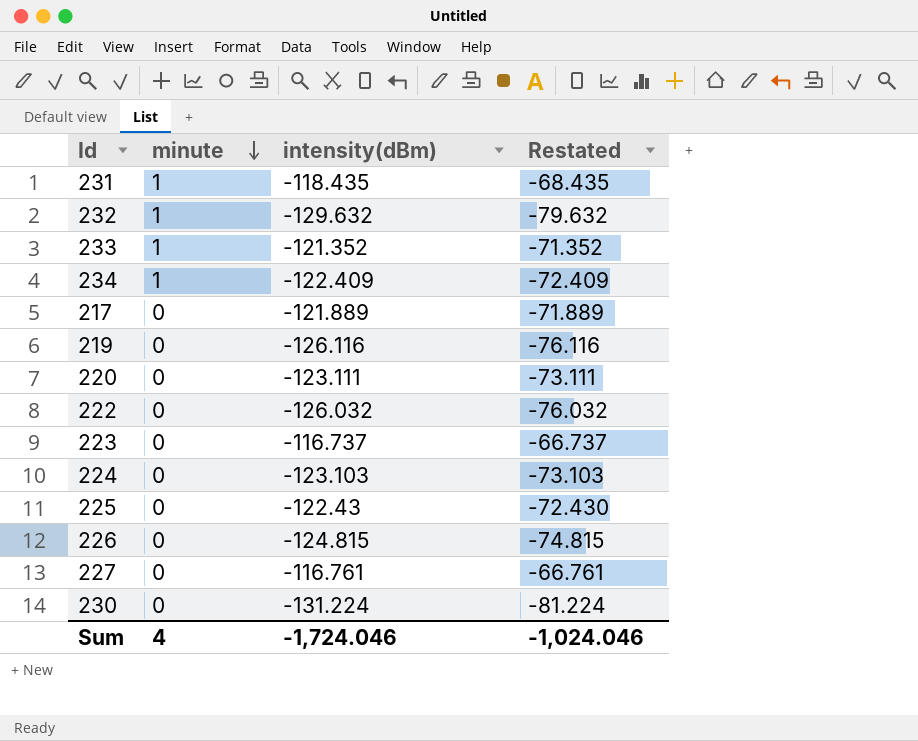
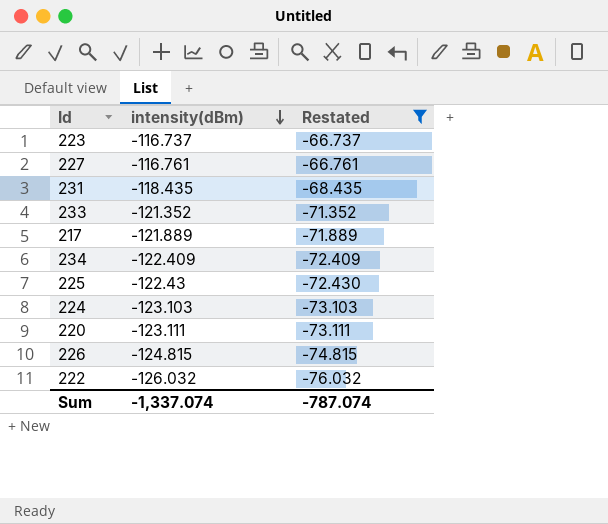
filter: none -> Restated >= -76.032
row order: minute descending -> intensity(dBm) descending
column minute | position: 2 -> none
Sum | intensity(dBm): -1,724.046 -> -1,337.074
Sum | Restated: -1,024.046 -> -787.074

